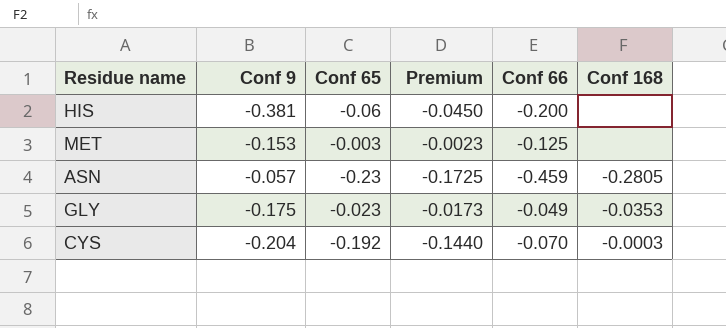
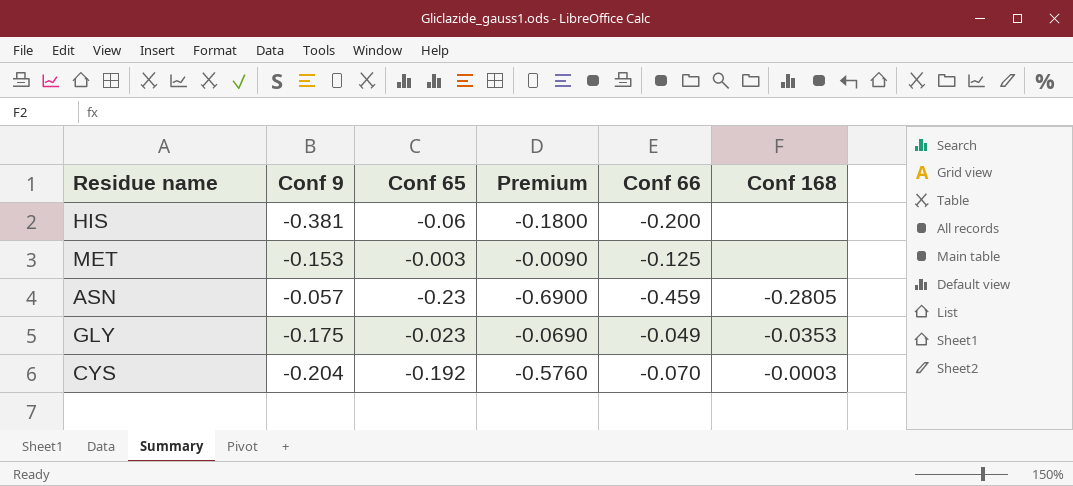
column Premium | formula: [Conf 65] * 0.75 -> [Conf 65] * 3

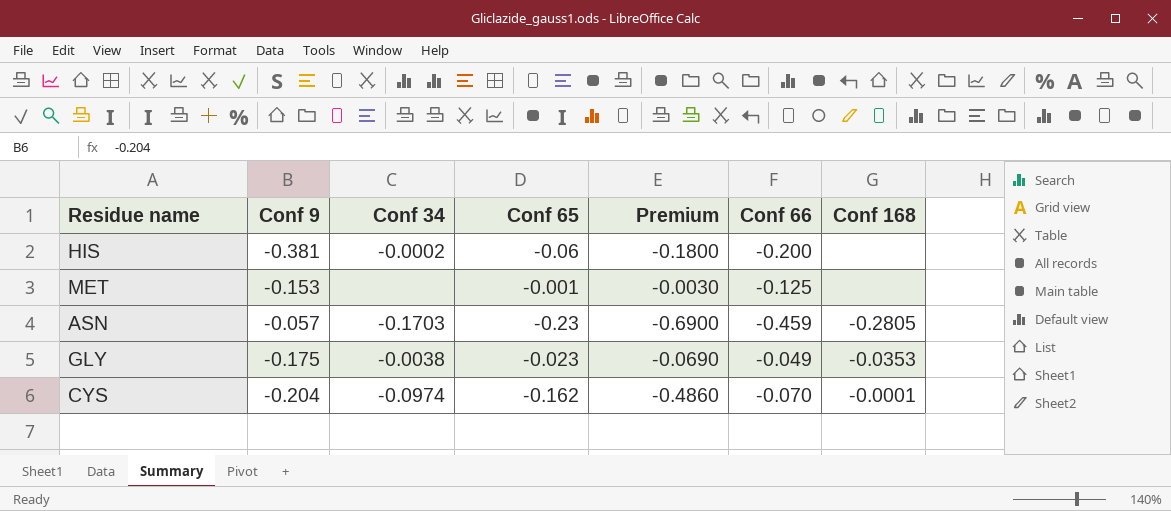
column Conf 34 | position: none -> 3
MET | Conf 65: -0.003 -> -0.001
MET | Premium: -0.0090 -> -0.0030
CYS | Conf 65: -0.192 -> -0.162
CYS | Premium: -0.5760 -> -0.4860
CYS | Conf 168: -0.0003 -> -0.0001

